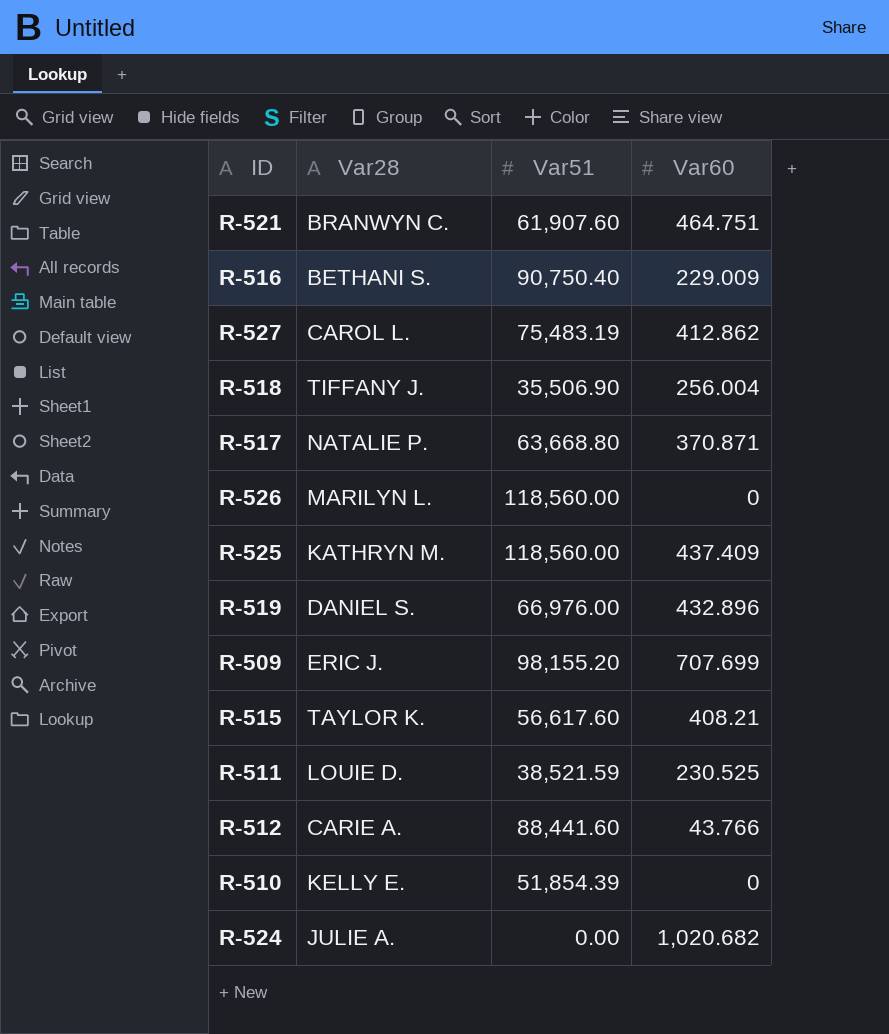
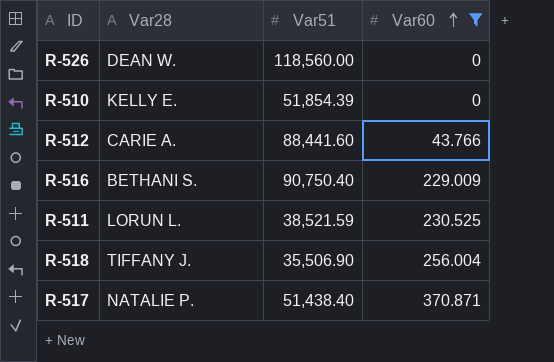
filter: none -> Var60 <= 370.871
row order: none -> Var60 ascending
R-526 | Var28: MARILYN L. -> DEAN W.
R-511 | Var28: LOUIE D. -> LORUN L.
R-517 | Var51: 63,668.80 -> 51,438.40

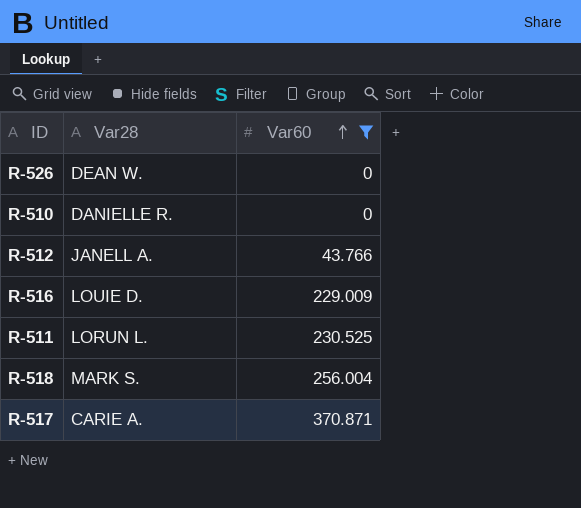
column Var51 | position: 3 -> none
R-510 | Var28: KELLY E. -> DANIELLE R.
R-512 | Var28: CARIE A. -> JANELL A.
R-516 | Var28: BETHANI S. -> LOUIE D.
R-518 | Var28: TIFFANY J. -> MARK S.
R-517 | Var28: NATALIE P. -> CARIE A.

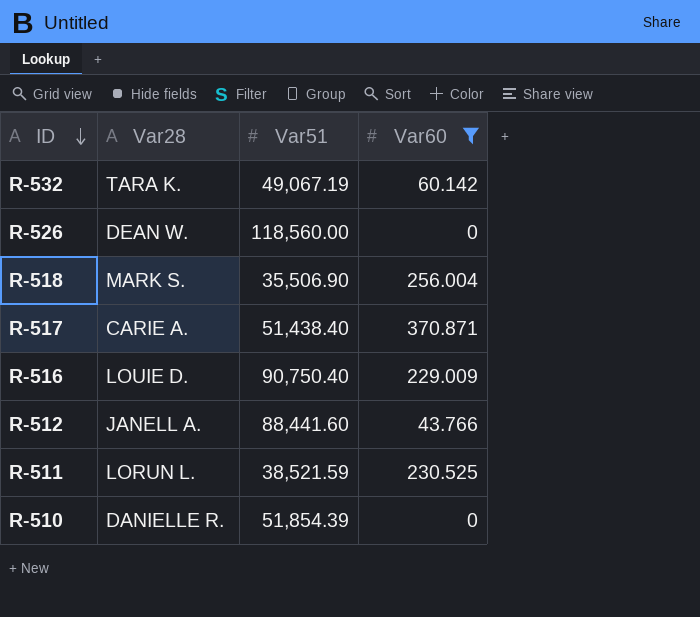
row order: Var60 ascending -> ID descending
column Var51 | position: none -> 3
row R-532: none -> TARA K. | 49,067.19 | 60.142

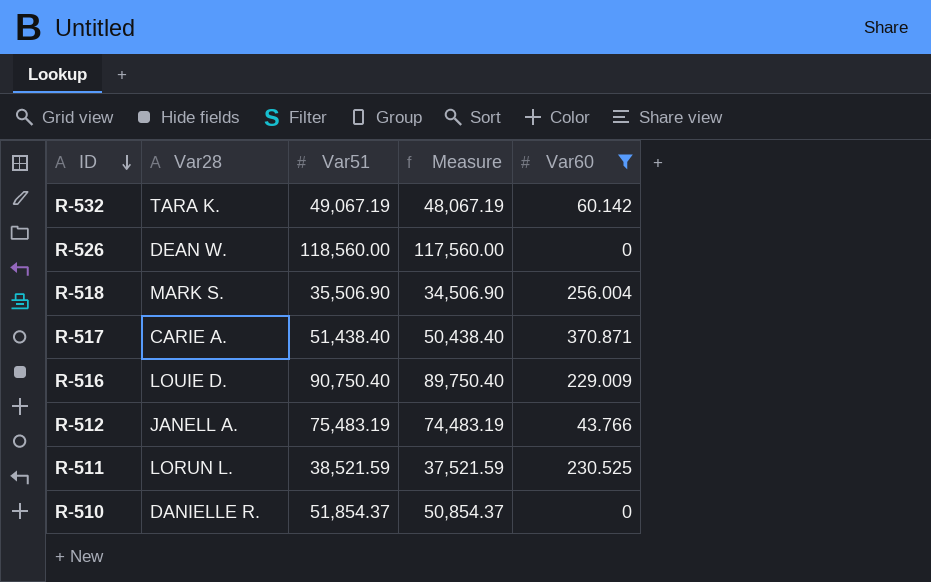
column Measure | formula: none -> [Var51] - 1000
R-512 | Var51: 88,441.60 -> 75,483.19
R-510 | Var51: 51,854.39 -> 51,854.37

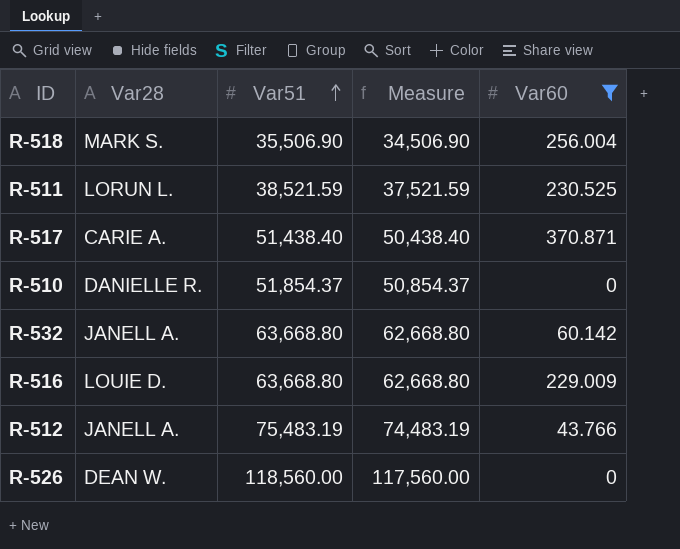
row order: ID descending -> Var51 ascending
R-532 | Var28: TARA K. -> JANELL A.
R-532 | Var51: 49,067.19 -> 63,668.80
R-532 | Measure: 48,067.19 -> 62,668.80
R-516 | Var51: 90,750.40 -> 63,668.80
R-516 | Measure: 89,750.40 -> 62,668.80

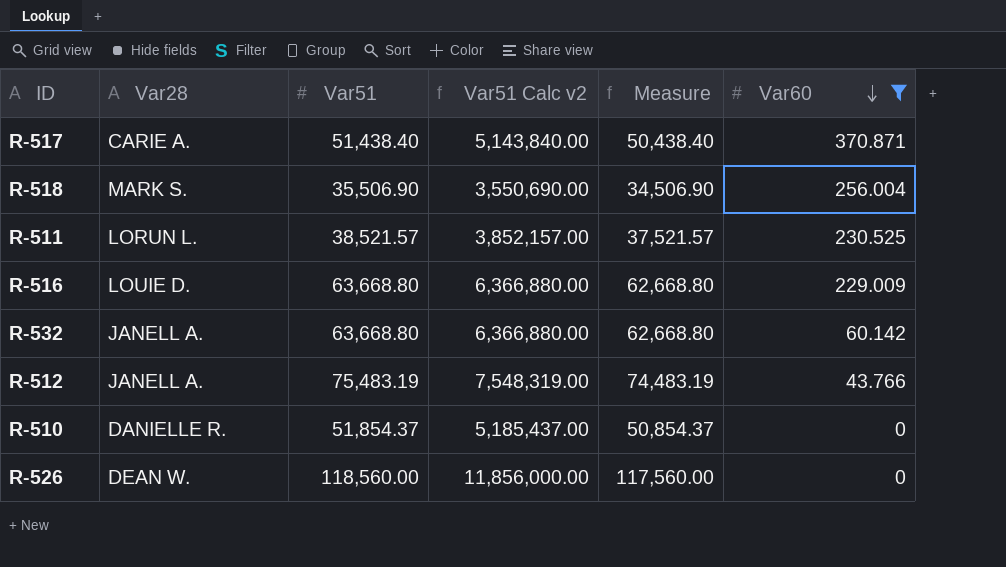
row order: Var51 ascending -> Var60 descending
column Var51 Calc v2 | formula: none -> [Var51] * 100
R-511 | Var51: 38,521.59 -> 38,521.57
R-511 | Measure: 37,521.59 -> 37,521.57

